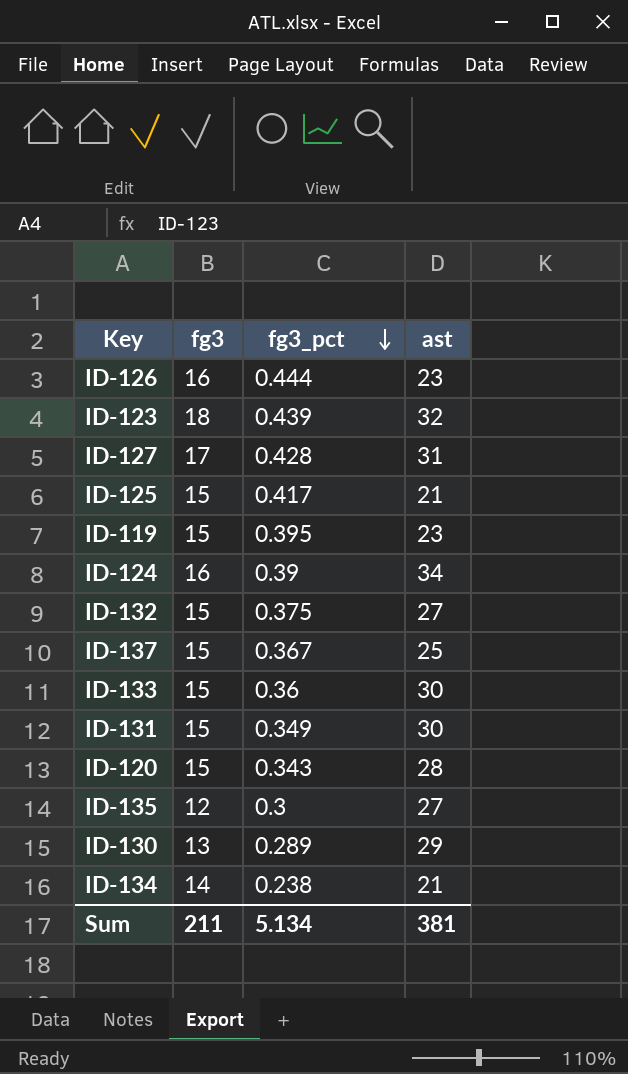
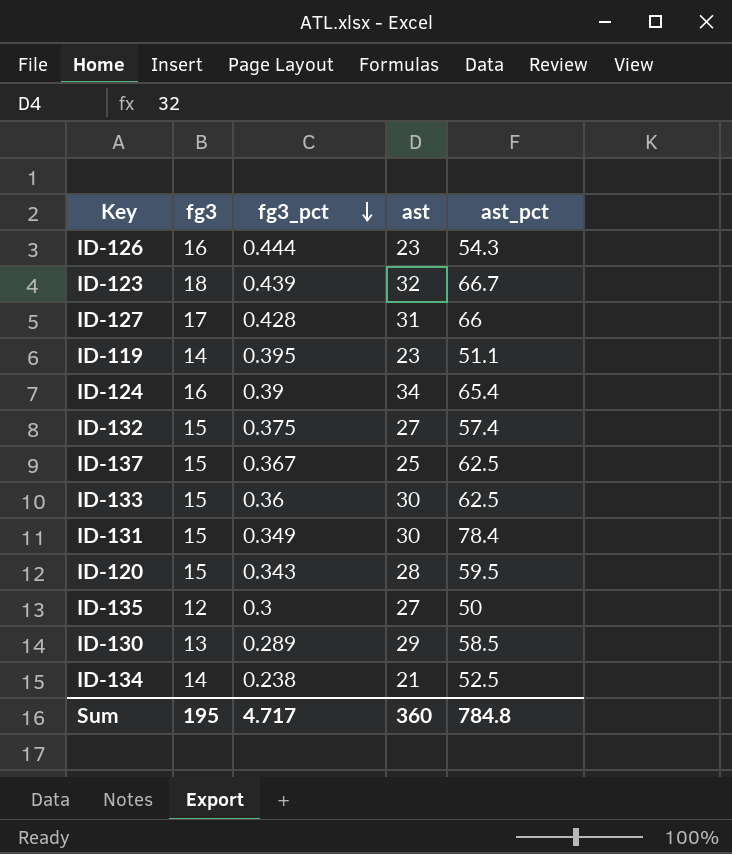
column ast_pct | position: none -> 5
row ID-125: 15 | 0.417 | 21 -> none
ID-119 | fg3: 15 -> 14
Sum | fg3: 211 -> 195
Sum | fg3_pct: 5.134 -> 4.717
Sum | ast: 381 -> 360

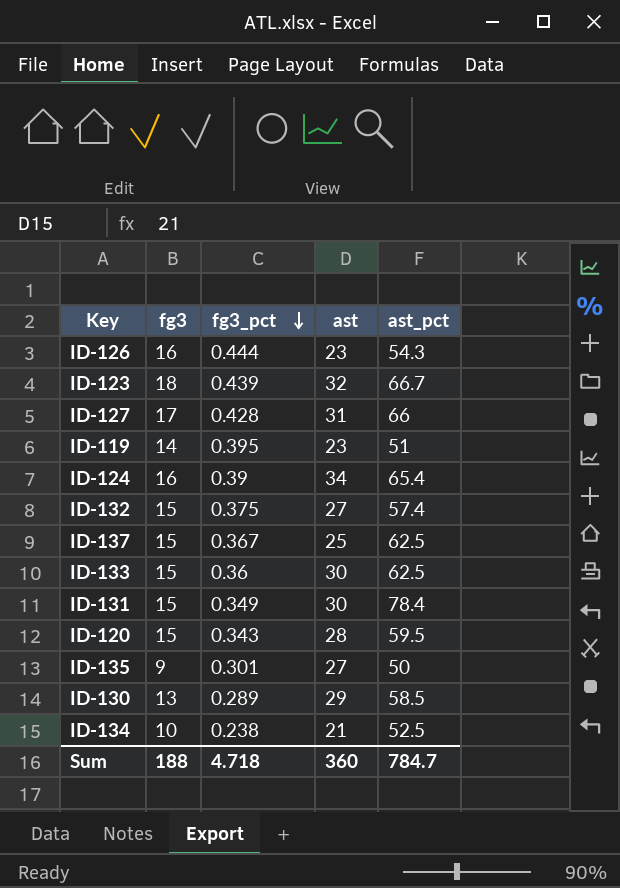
ID-119 | ast_pct: 51.1 -> 51
ID-135 | fg3: 12 -> 9
ID-135 | fg3_pct: 0.3 -> 0.301
ID-134 | fg3: 14 -> 10
Sum | fg3: 195 -> 188
Sum | fg3_pct: 4.717 -> 4.718
Sum | ast_pct: 784.8 -> 784.7

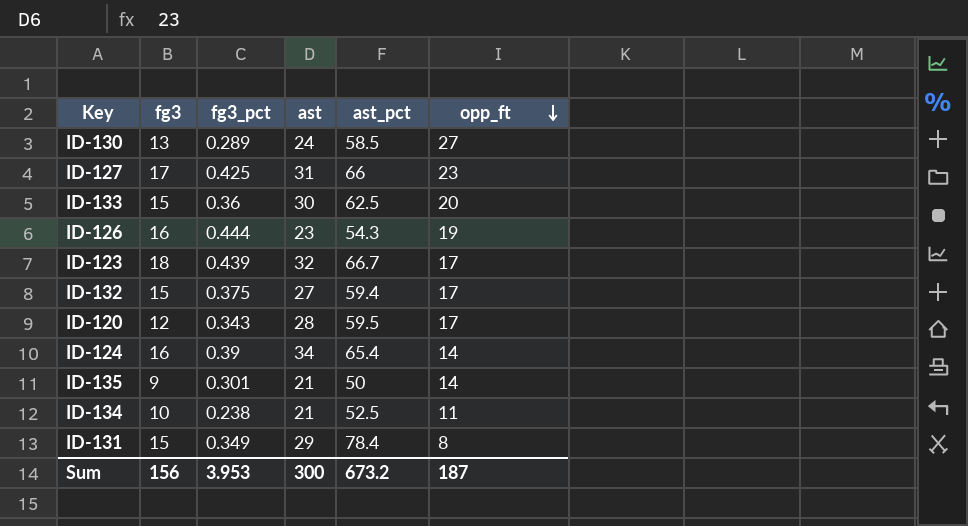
row order: fg3_pct descending -> opp_ft descending
column opp_ft | position: none -> 6
row ID-119: 14 | 0.395 | 23 | 51 -> none
row ID-137: 15 | 0.367 | 25 | 62.5 -> none
ID-130 | ast: 29 -> 24
ID-127 | fg3_pct: 0.428 -> 0.425
ID-132 | ast_pct: 57.4 -> 59.4
ID-120 | fg3: 15 -> 12
ID-135 | ast: 27 -> 21
ID-131 | ast: 30 -> 29
Sum | fg3: 188 -> 156
Sum | fg3_pct: 4.718 -> 3.953
Sum | ast: 360 -> 300
Sum | ast_pct: 784.7 -> 673.2

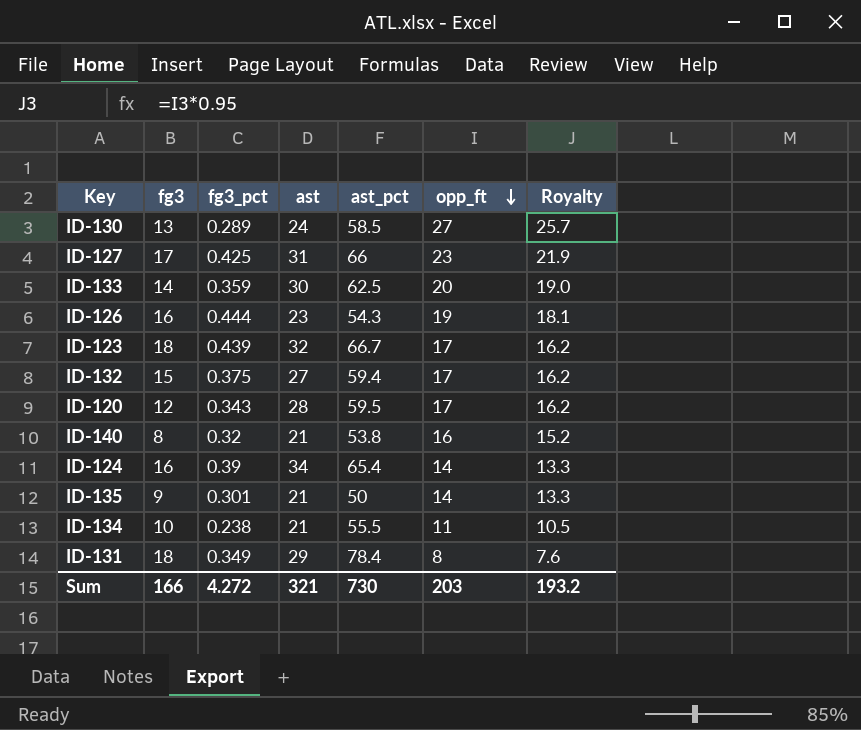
column Royalty | formula: none -> [opp_ft] * 0.95
ID-133 | fg3: 15 -> 14
ID-133 | fg3_pct: 0.36 -> 0.359
row ID-140: none -> 8 | 0.32 | 21 | 53.8 | 16 | 15.2
ID-134 | ast_pct: 52.5 -> 55.5
ID-131 | fg3: 15 -> 18
Sum | fg3: 156 -> 166
Sum | fg3_pct: 3.953 -> 4.272
Sum | ast: 300 -> 321
Sum | ast_pct: 673.2 -> 730
Sum | opp_ft: 187 -> 203

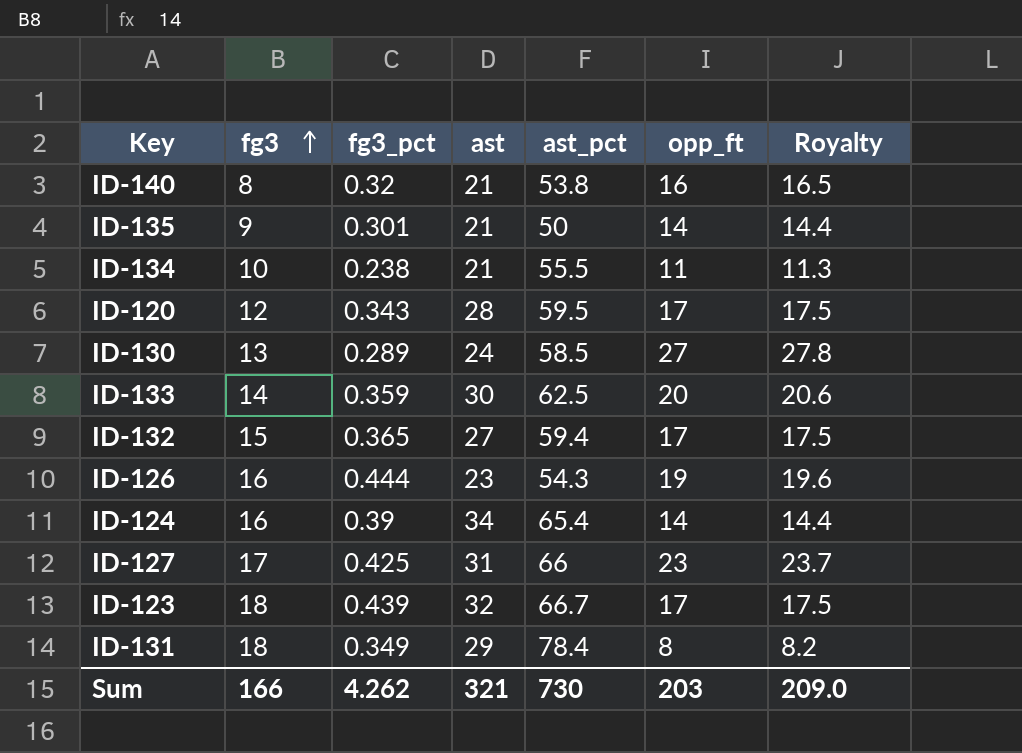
row order: opp_ft descending -> fg3 ascending
column Royalty | formula: [opp_ft] * 0.95 -> [opp_ft] * 1.03
ID-132 | fg3_pct: 0.375 -> 0.365
Sum | fg3_pct: 4.272 -> 4.262
Sum | Royalty: 193.2 -> 209.0

